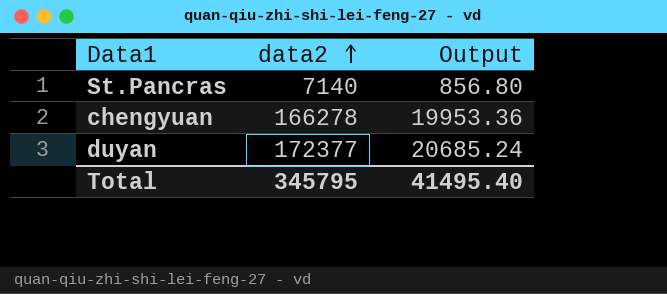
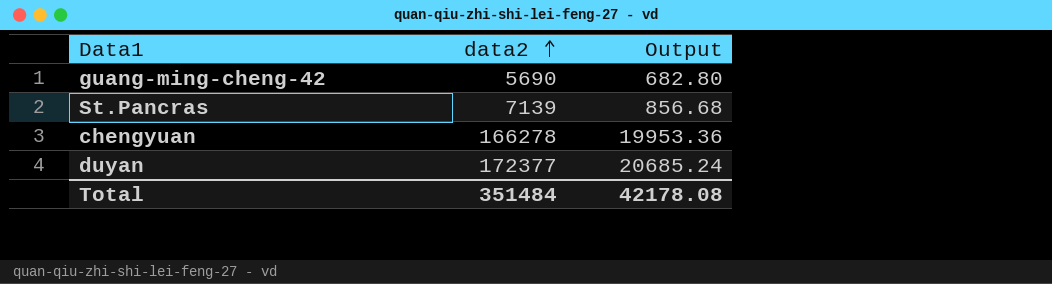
row guang-ming-cheng-42: none -> 5690 | 682.80
St.Pancras | data2: 7140 -> 7139
St.Pancras | Output: 856.80 -> 856.68
Total | data2: 345795 -> 351484
Total | Output: 41495.40 -> 42178.08

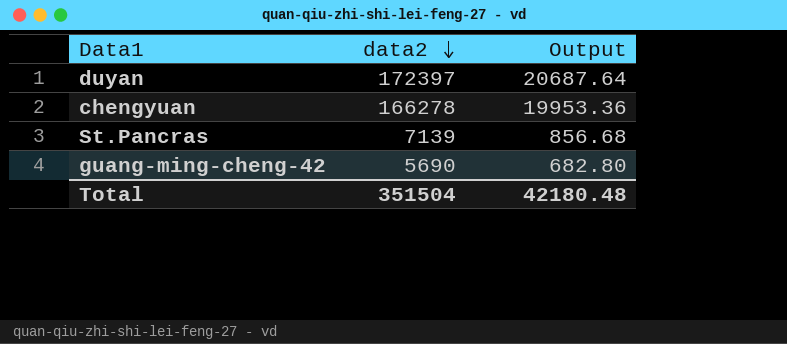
row order: data2 ascending -> data2 descending
duyan | data2: 172377 -> 172397
duyan | Output: 20685.24 -> 20687.64
Total | data2: 351484 -> 351504
Total | Output: 42178.08 -> 42180.48

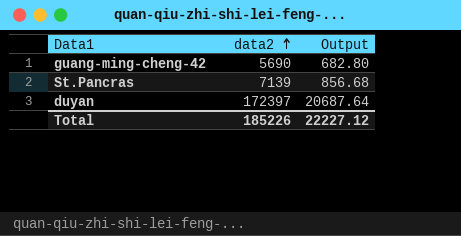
row order: data2 descending -> data2 ascending
row chengyuan: 166278 | 19953.36 -> none
Total | data2: 351504 -> 185226
Total | Output: 42180.48 -> 22227.12

